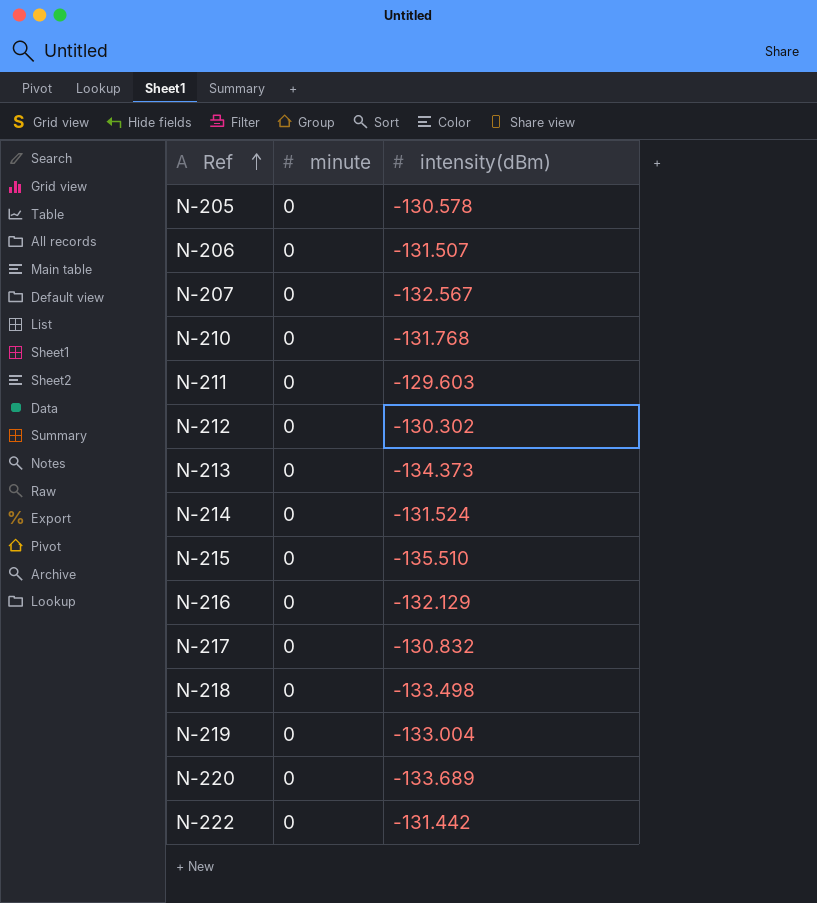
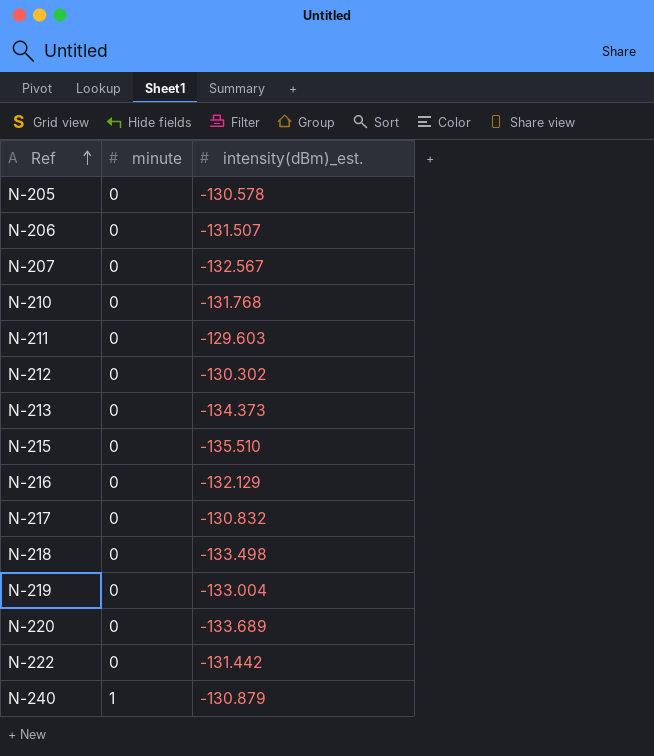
column name: intensity(dBm) -> intensity(dBm)_est.
row N-214: 0 | -131.524 -> none
row N-240: none -> 1 | -130.879

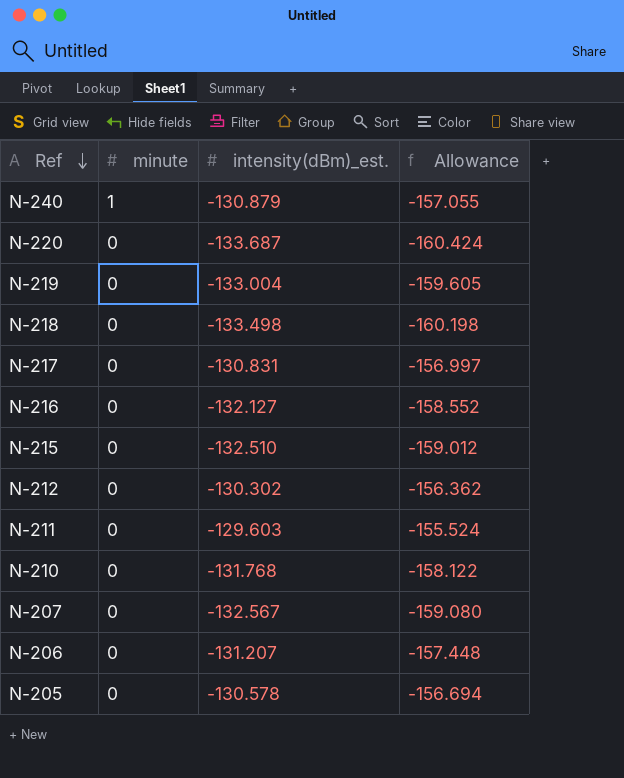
row order: Ref ascending -> Ref descending
column Allowance | formula: none -> [intensity(dBm)_est.] * 1.2
row N-213: 0 | -134.373 -> none
row N-222: 0 | -131.442 -> none
N-220 | intensity(dBm)_est.: -133.689 -> -133.687
N-217 | intensity(dBm)_est.: -130.832 -> -130.831
N-216 | intensity(dBm)_est.: -132.129 -> -132.127
N-215 | intensity(dBm)_est.: -135.510 -> -132.510
N-206 | intensity(dBm)_est.: -131.507 -> -131.207

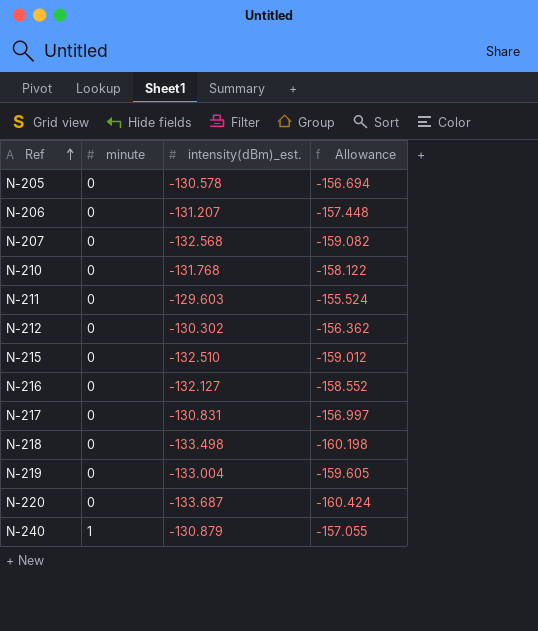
row order: Ref descending -> Ref ascending
N-207 | intensity(dBm)_est.: -132.567 -> -132.568
N-207 | Allowance: -159.080 -> -159.082

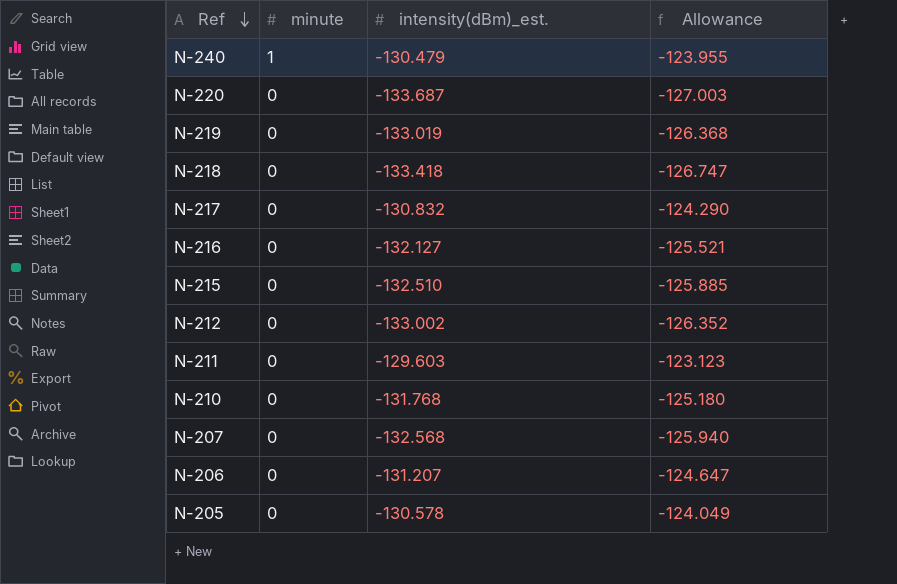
row order: Ref ascending -> Ref descending
column Allowance | formula: [intensity(dBm)_est.] * 1.2 -> [intensity(dBm)_est.] * 0.95
N-240 | intensity(dBm)_est.: -130.879 -> -130.479
N-219 | intensity(dBm)_est.: -133.004 -> -133.019
N-218 | intensity(dBm)_est.: -133.498 -> -133.418
N-217 | intensity(dBm)_est.: -130.831 -> -130.832
N-212 | intensity(dBm)_est.: -130.302 -> -133.002

